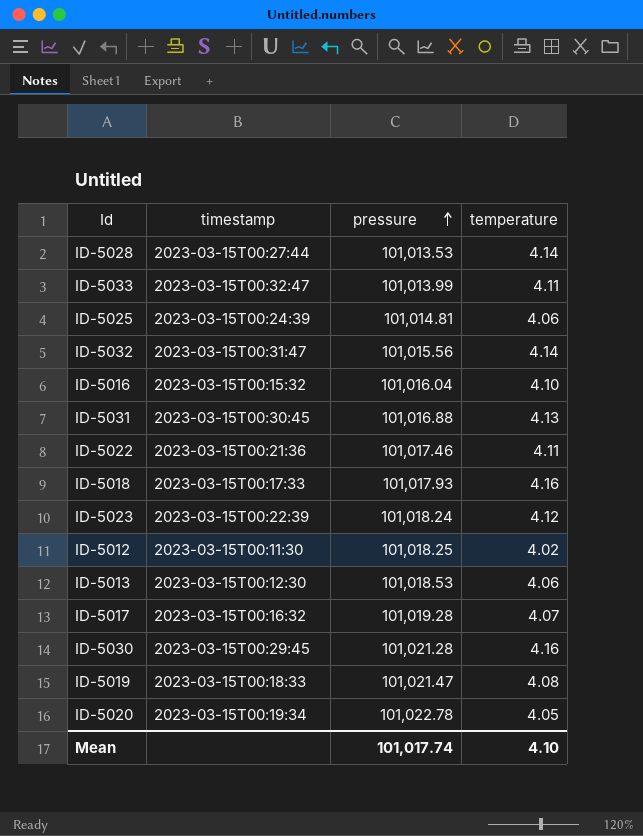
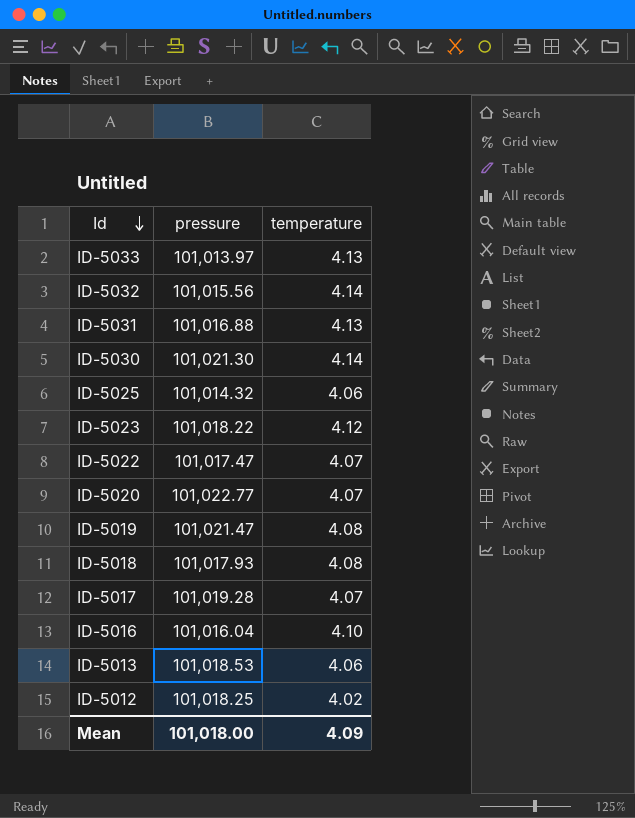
row order: pressure ascending -> Id descending
column timestamp | position: 2 -> none
row ID-5028: 2023-03-15T00:27:44 | 101,013.53 | 4.14 -> none
ID-5033 | pressure: 101,013.99 -> 101,013.97
ID-5033 | temperature: 4.11 -> 4.13
ID-5030 | pressure: 101,021.28 -> 101,021.30
ID-5030 | temperature: 4.16 -> 4.14
ID-5025 | pressure: 101,014.81 -> 101,014.32
ID-5023 | pressure: 101,018.24 -> 101,018.22
ID-5022 | pressure: 101,017.46 -> 101,017.47
ID-5022 | temperature: 4.11 -> 4.07
ID-5020 | pressure: 101,022.78 -> 101,022.77
ID-5020 | temperature: 4.05 -> 4.07
ID-5018 | temperature: 4.16 -> 4.08
Mean | pressure: 101,017.74 -> 101,018.00
Mean | temperature: 4.10 -> 4.09

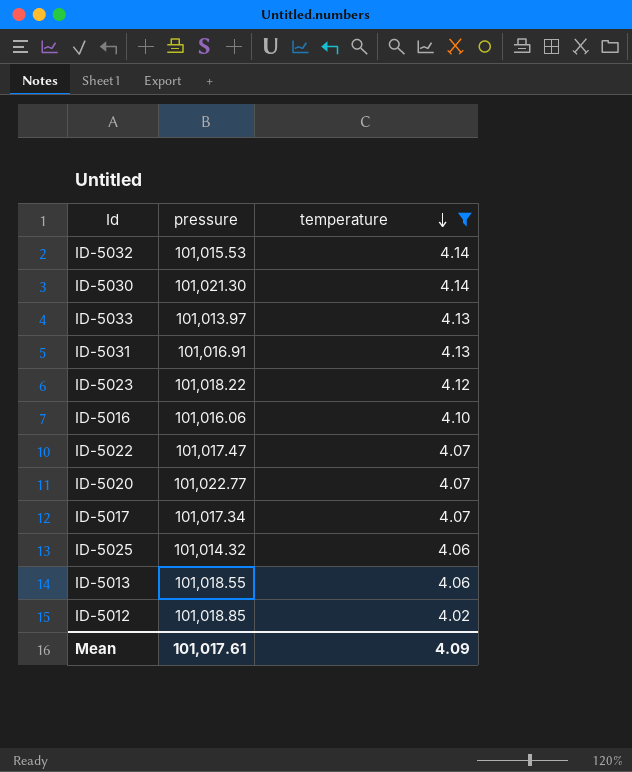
filter: none -> temperature != 4.08
row order: Id descending -> temperature descending
ID-5032 | pressure: 101,015.56 -> 101,015.53
ID-5031 | pressure: 101,016.88 -> 101,016.91
ID-5016 | pressure: 101,016.04 -> 101,016.06
ID-5017 | pressure: 101,019.28 -> 101,017.34
ID-5013 | pressure: 101,018.53 -> 101,018.55
ID-5012 | pressure: 101,018.25 -> 101,018.85
Mean | pressure: 101,018.00 -> 101,017.61

